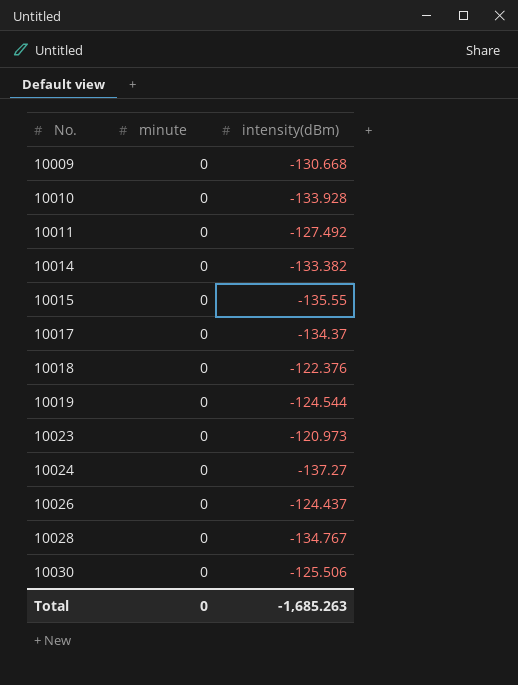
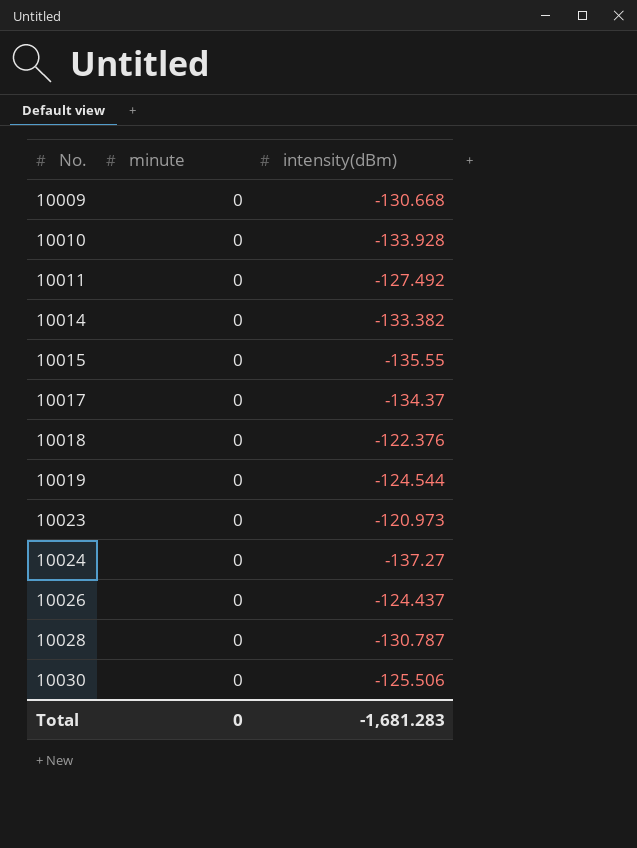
10028 | intensity(dBm): -134.767 -> -130.787
Total | intensity(dBm): -1,685.263 -> -1,681.283

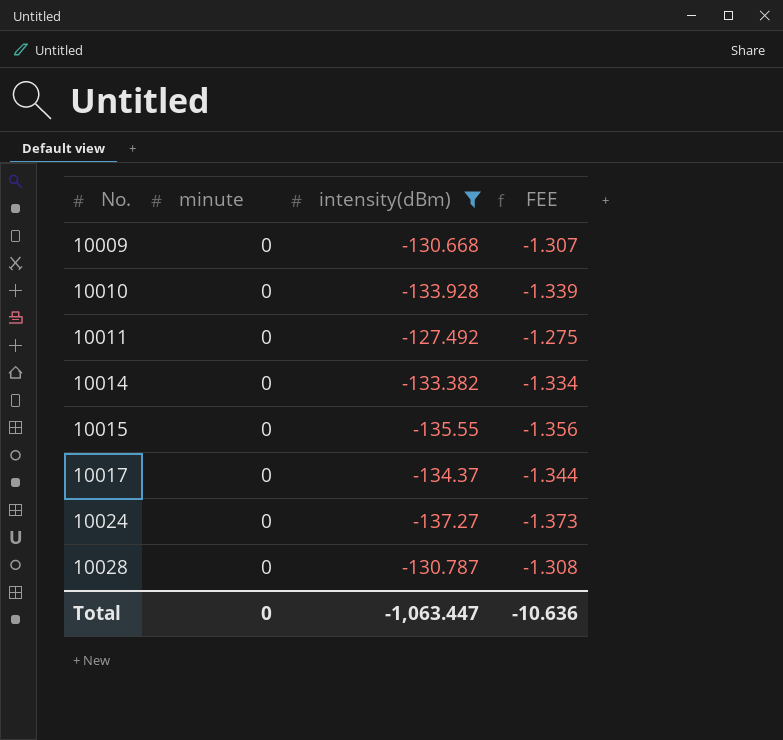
filter: none -> intensity(dBm) <= -127.492
column FEE | formula: none -> [intensity(dBm)] * 0.01
Total | intensity(dBm): -1,681.283 -> -1,063.447

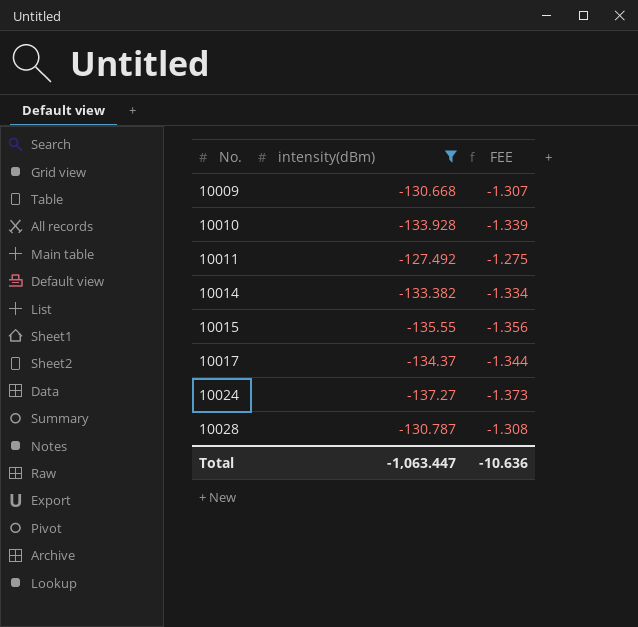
column minute | position: 2 -> none

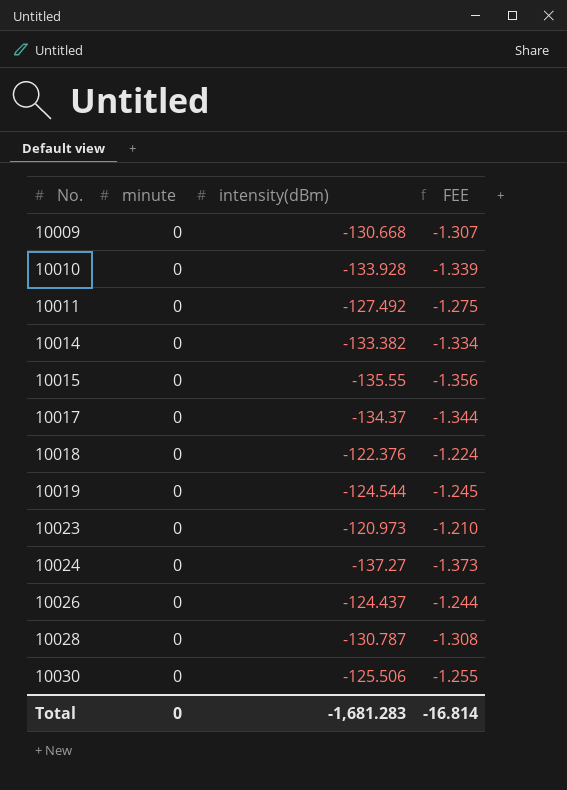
filter: intensity(dBm) <= -127.492 -> none
column minute | position: none -> 2
Total | intensity(dBm): -1,063.447 -> -1,681.283
Total | FEE: -10.636 -> -16.814

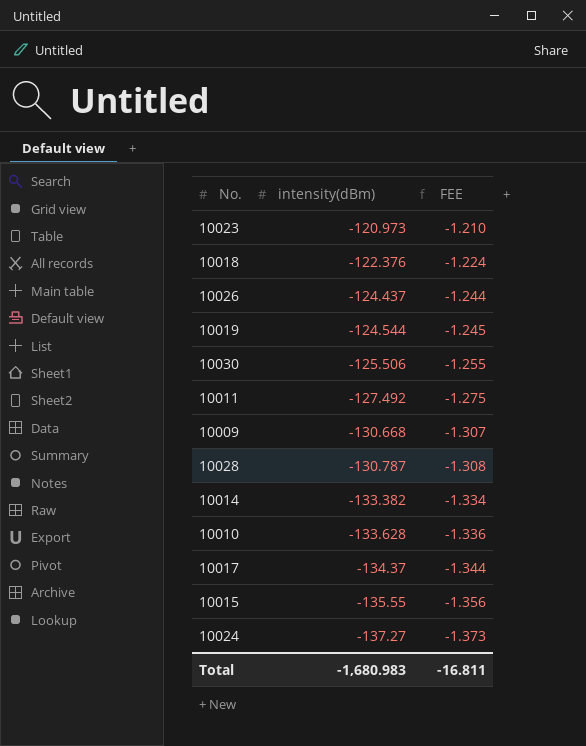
row order: No. ascending -> intensity(dBm) descending
column minute | position: 2 -> none
10010 | intensity(dBm): -133.928 -> -133.628
10010 | FEE: -1.339 -> -1.336
Total | intensity(dBm): -1,681.283 -> -1,680.983
Total | FEE: -16.814 -> -16.811

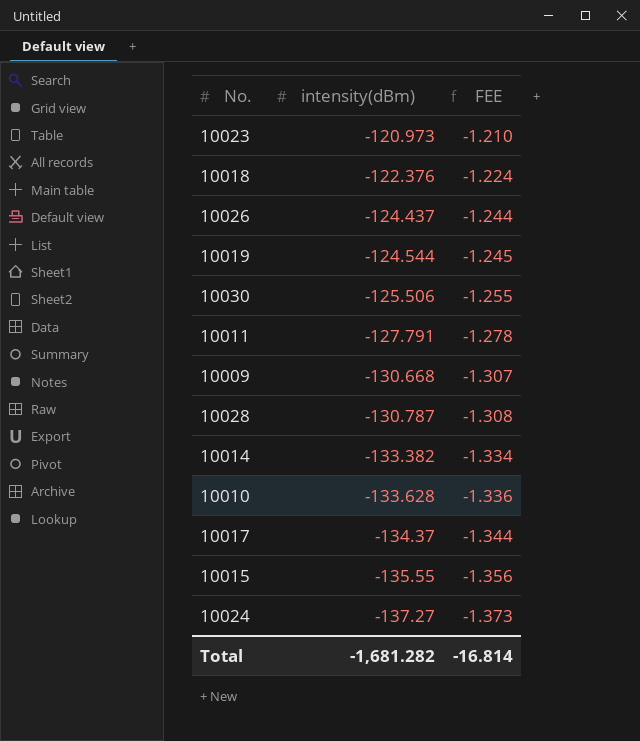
10011 | intensity(dBm): -127.492 -> -127.791
10011 | FEE: -1.275 -> -1.278
Total | intensity(dBm): -1,680.983 -> -1,681.282
Total | FEE: -16.811 -> -16.814

